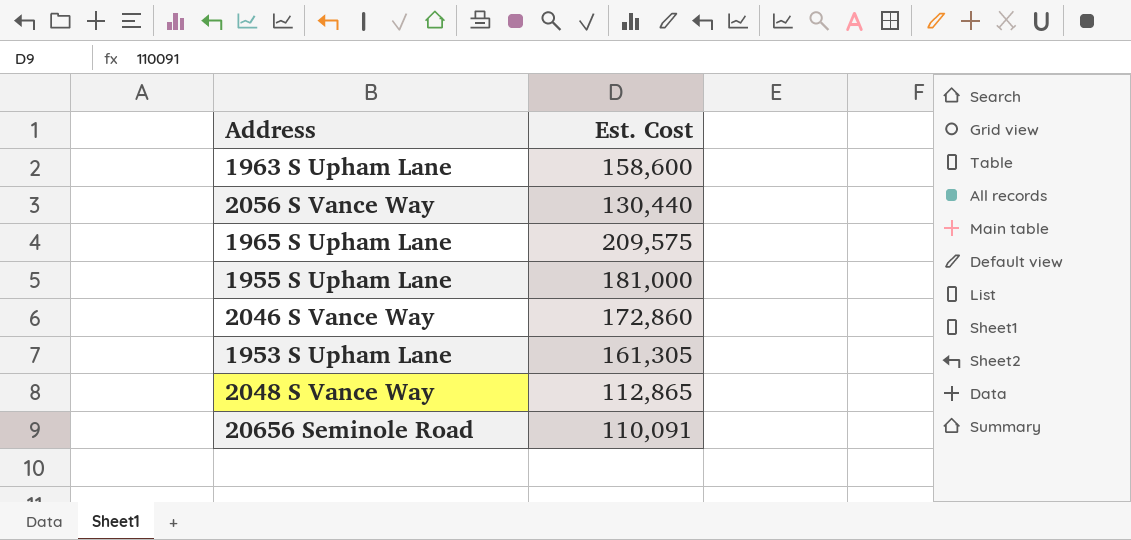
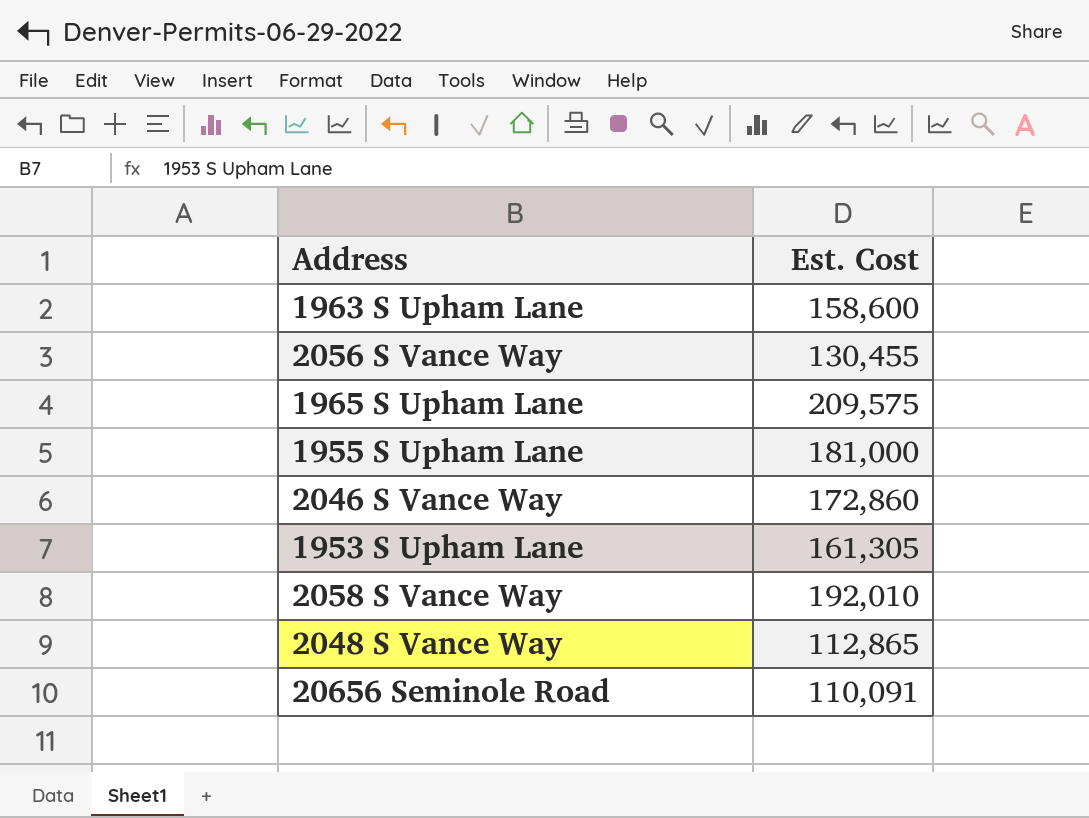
2056 S Vance Way | Est. Cost: 130,440 -> 130,455
row 2058 S Vance Way: none -> 192,010

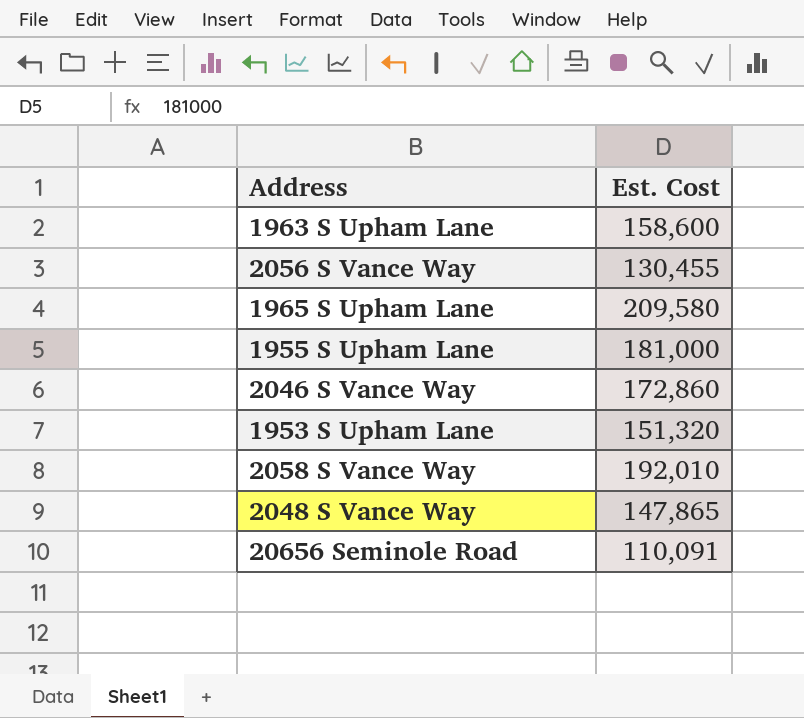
1965 S Upham Lane | Est. Cost: 209,575 -> 209,580
1953 S Upham Lane | Est. Cost: 161,305 -> 151,320
2048 S Vance Way | Est. Cost: 112,865 -> 147,865

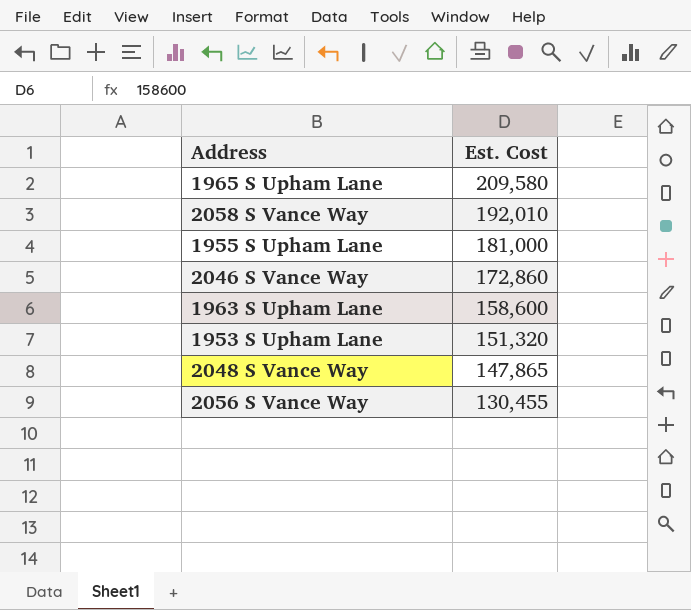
row order: none -> Est. Cost descending
row 20656 Seminole Road: 110,091 -> none

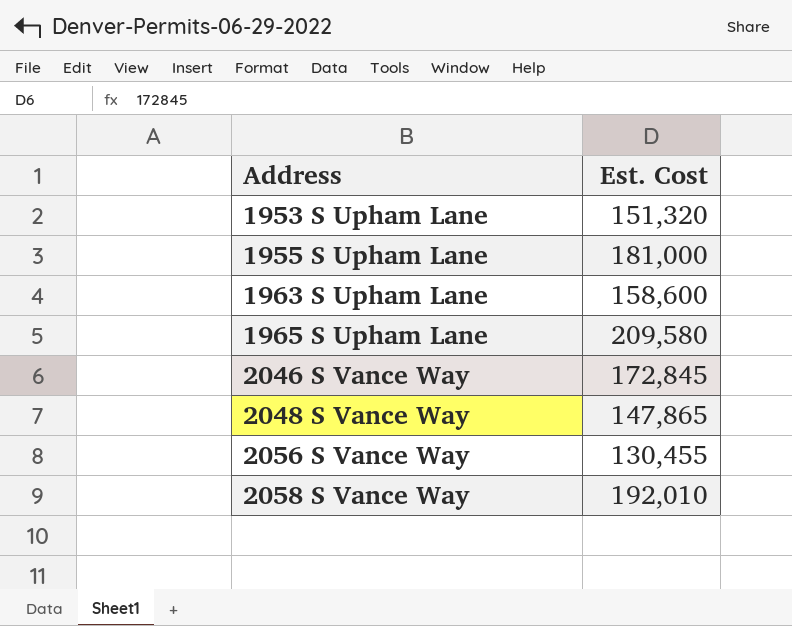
row order: Est. Cost descending -> Address ascending
2046 S Vance Way | Est. Cost: 172,860 -> 172,845

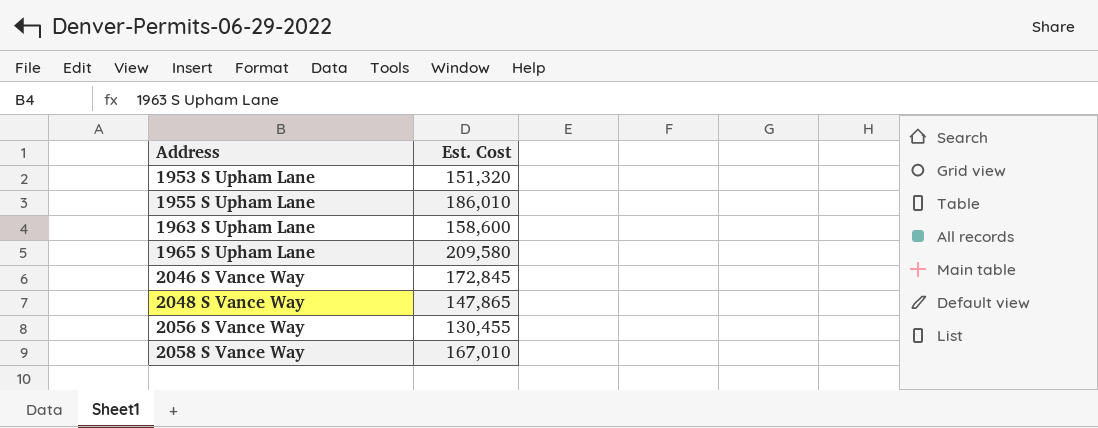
1955 S Upham Lane | Est. Cost: 181,000 -> 186,010
2058 S Vance Way | Est. Cost: 192,010 -> 167,010

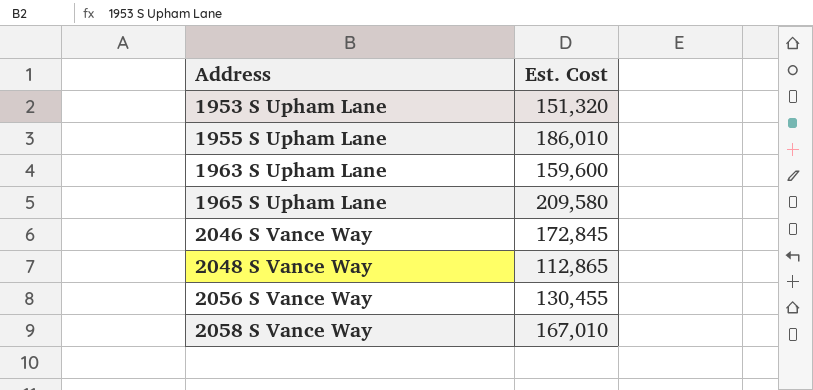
1963 S Upham Lane | Est. Cost: 158,600 -> 159,600
2048 S Vance Way | Est. Cost: 147,865 -> 112,865

